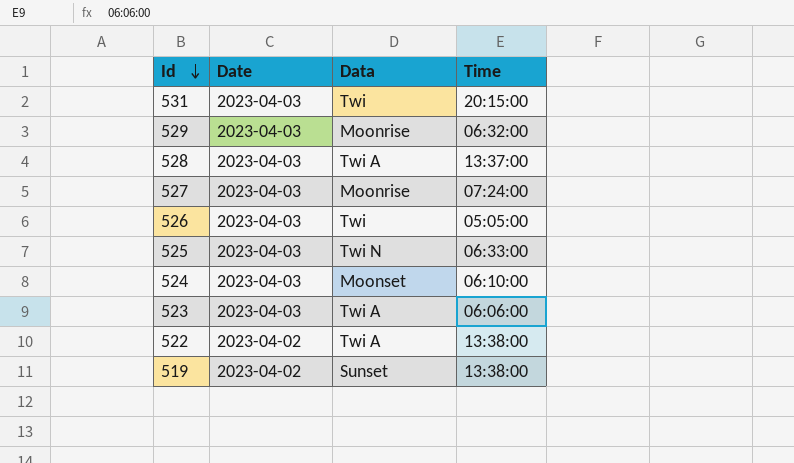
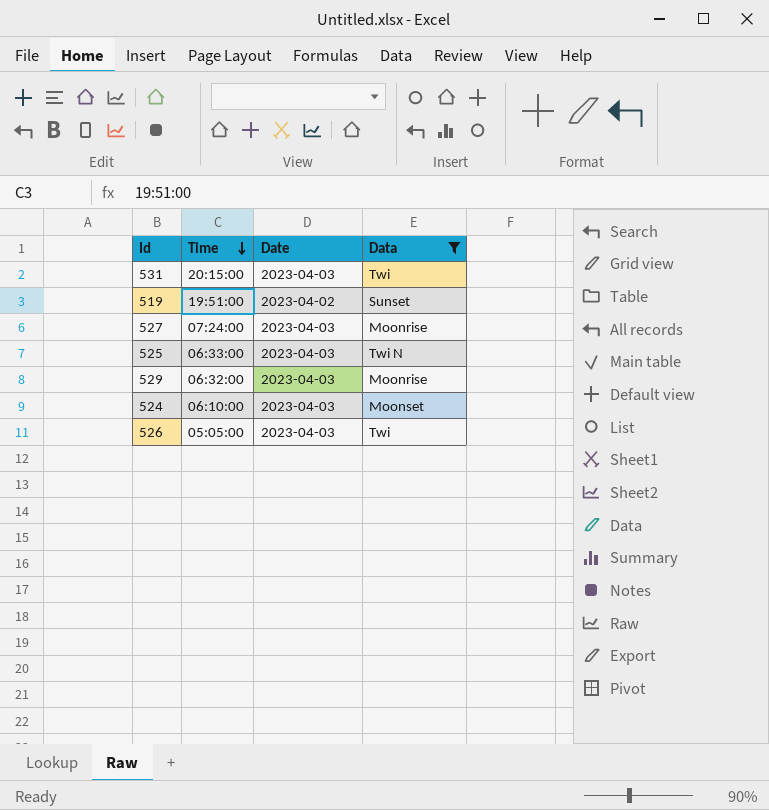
filter: none -> Data != Twi A
row order: Id descending -> Time descending
column Time | position: 4 -> 2
519 | Time: 13:38:00 -> 19:51:00

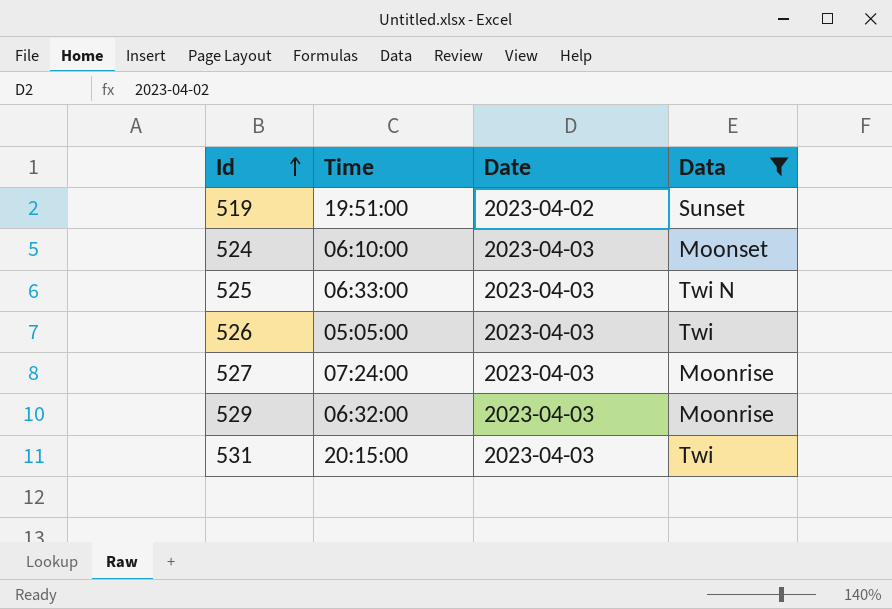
row order: Time descending -> Id ascending

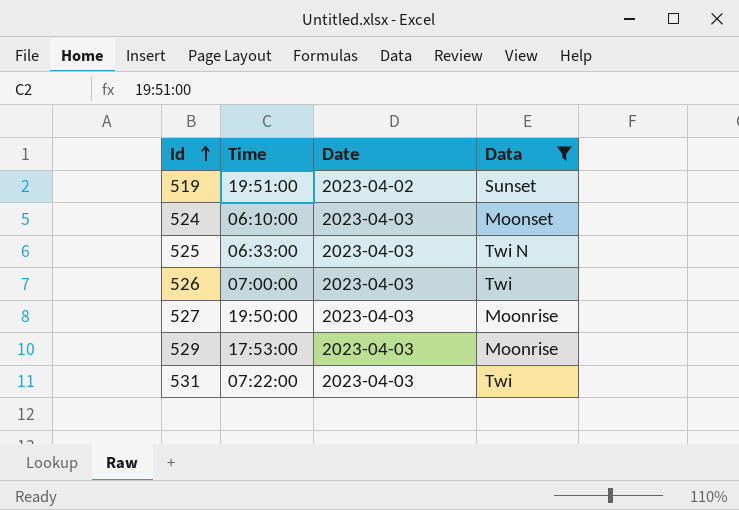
526 | Time: 05:05:00 -> 07:00:00
527 | Time: 07:24:00 -> 19:50:00
529 | Time: 06:32:00 -> 17:53:00
531 | Time: 20:15:00 -> 07:22:00

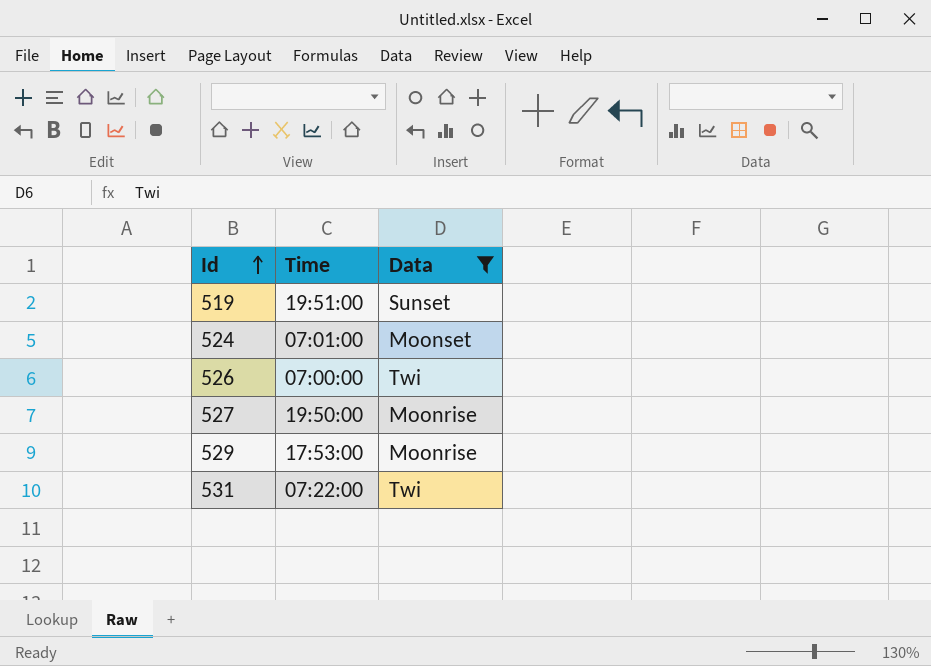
column Date | position: 3 -> none
row 525: 06:33:00 | 2023-04-03 | Twi N -> none
524 | Time: 06:10:00 -> 07:01:00

